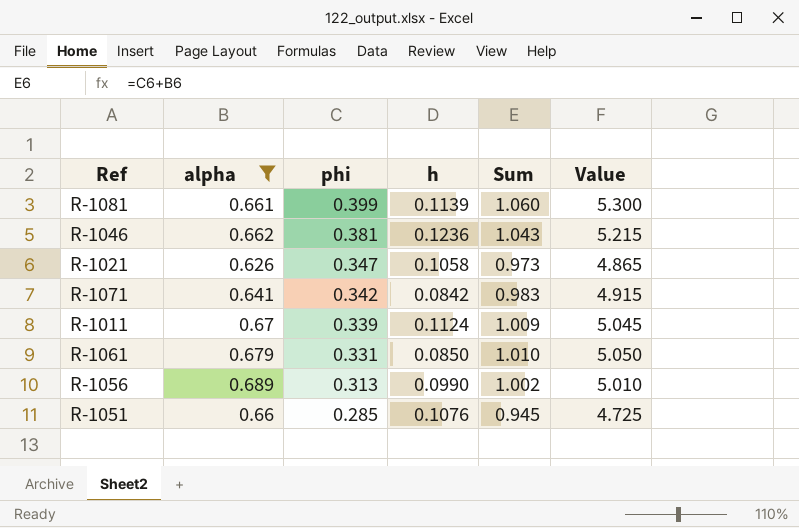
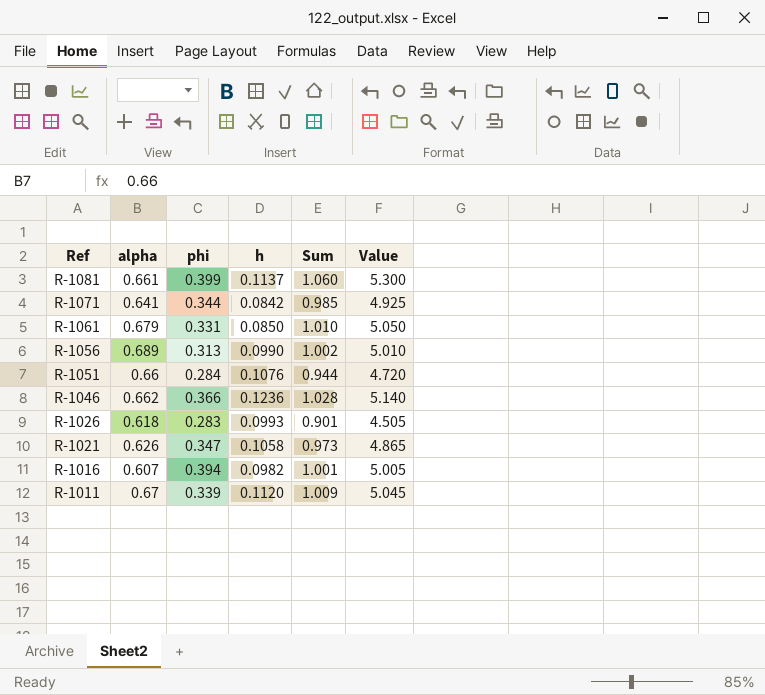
filter: alpha >= 0.626 -> none
row order: phi descending -> Ref descending
R-1081 | h: 0.1139 -> 0.1137
R-1071 | phi: 0.342 -> 0.344
R-1071 | Sum: 0.983 -> 0.985
R-1071 | Value: 4.915 -> 4.925
R-1051 | phi: 0.285 -> 0.284
R-1051 | Sum: 0.945 -> 0.944
R-1051 | Value: 4.725 -> 4.720
R-1046 | phi: 0.381 -> 0.366
R-1046 | Sum: 1.043 -> 1.028
R-1046 | Value: 5.215 -> 5.140
R-1011 | h: 0.1124 -> 0.1120

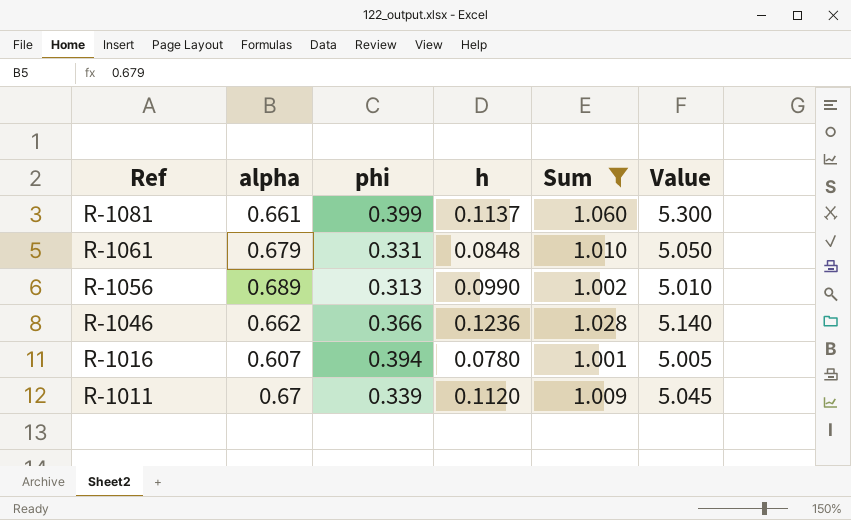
filter: none -> Sum >= 1.001
R-1061 | h: 0.0850 -> 0.0848
R-1016 | h: 0.0982 -> 0.0780

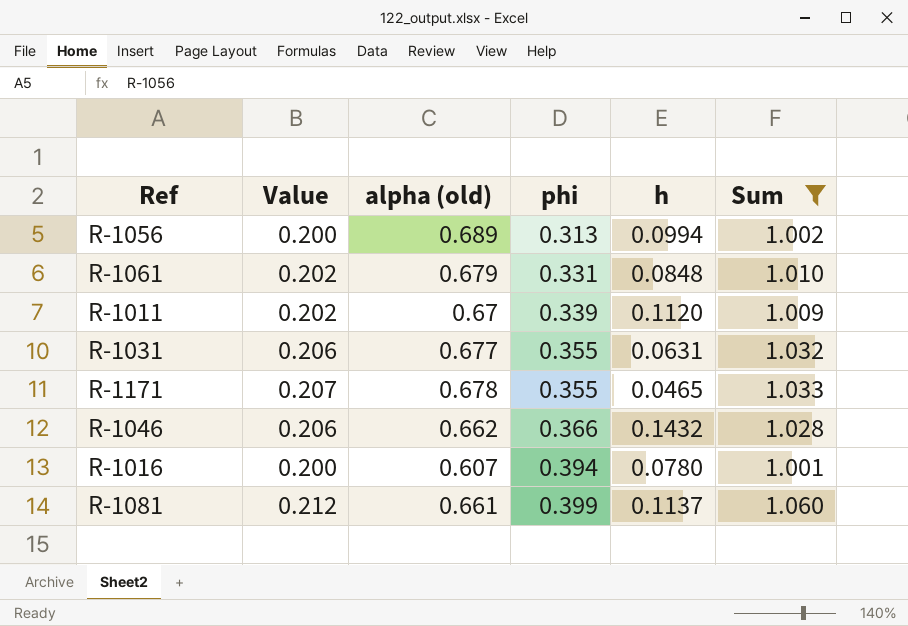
row order: Ref descending -> phi ascending
column Value | formula: [Sum] * 5 -> [Sum] * 0.2
column Value | position: 6 -> 2
column name: alpha -> alpha (old)
R-1056 | h: 0.0990 -> 0.0994
row R-1031: none -> 0.206 | 0.677 | 0.355 | 0.0631 | 1.032
row R-1171: none -> 0.207 | 0.678 | 0.355 | 0.0465 | 1.033
R-1046 | h: 0.1236 -> 0.1432

